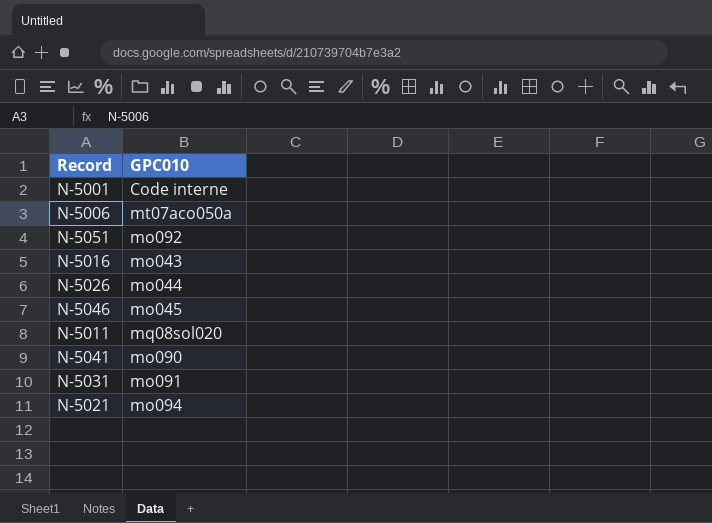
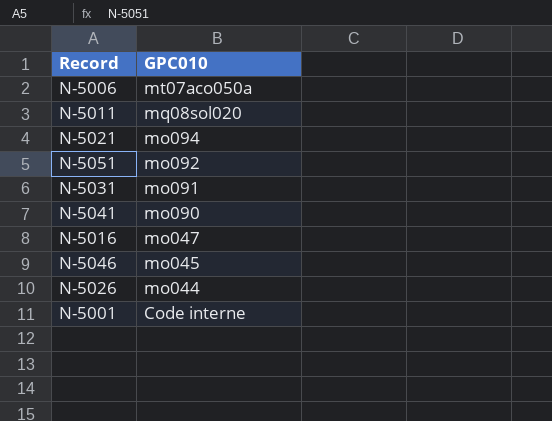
row order: none -> GPC010 descending
N-5016 | GPC010: mo043 -> mo047

